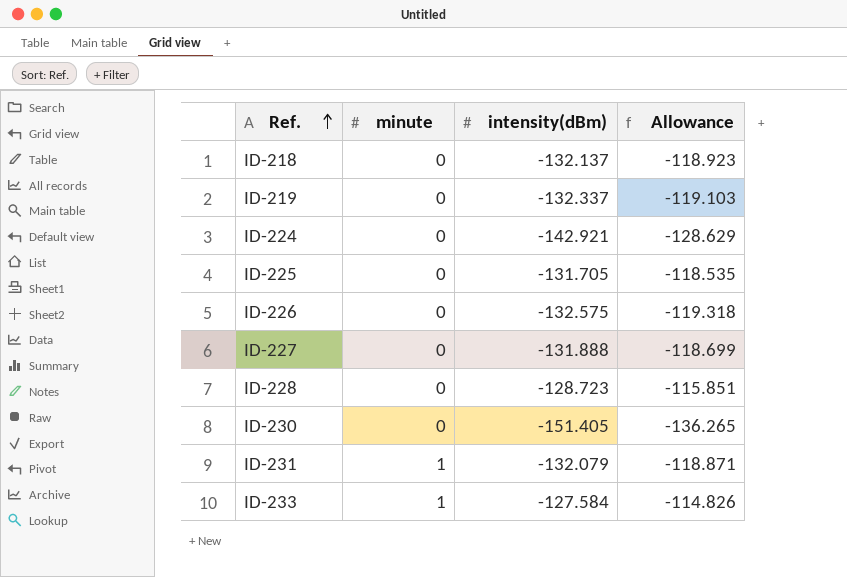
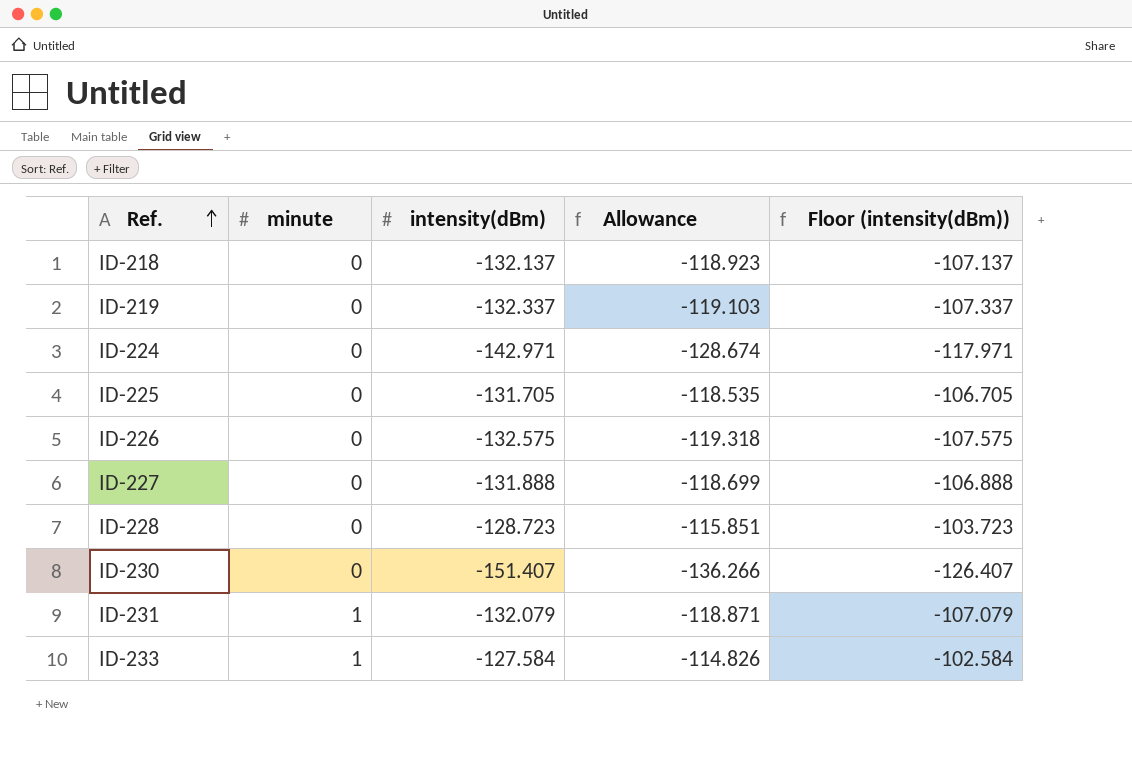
column Floor (intensity(dBm)) | formula: none -> [intensity(dBm)] + 25
ID-224 | intensity(dBm): -142.921 -> -142.971
ID-224 | Allowance: -128.629 -> -128.674
ID-230 | intensity(dBm): -151.405 -> -151.407
ID-230 | Allowance: -136.265 -> -136.266

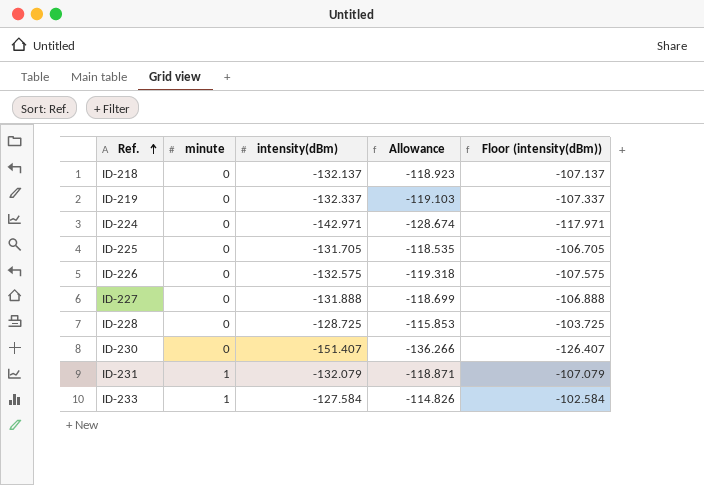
ID-228 | intensity(dBm): -128.723 -> -128.725
ID-228 | Allowance: -115.851 -> -115.853
ID-228 | Floor (intensity(dBm)): -103.723 -> -103.725

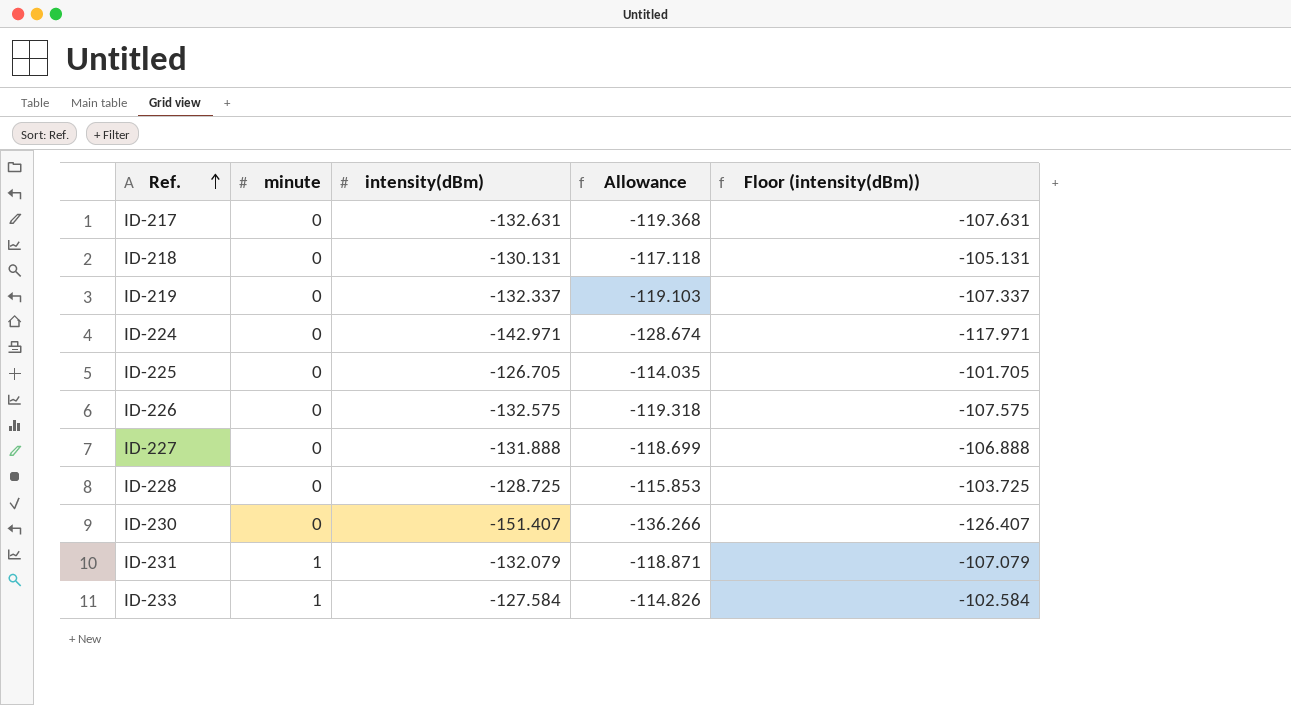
row ID-217: none -> 0 | -132.631 | -119.368 | -107.631
ID-218 | intensity(dBm): -132.137 -> -130.131
ID-218 | Allowance: -118.923 -> -117.118
ID-218 | Floor (intensity(dBm)): -107.137 -> -105.131
ID-225 | intensity(dBm): -131.705 -> -126.705
ID-225 | Allowance: -118.535 -> -114.035
ID-225 | Floor (intensity(dBm)): -106.705 -> -101.705

